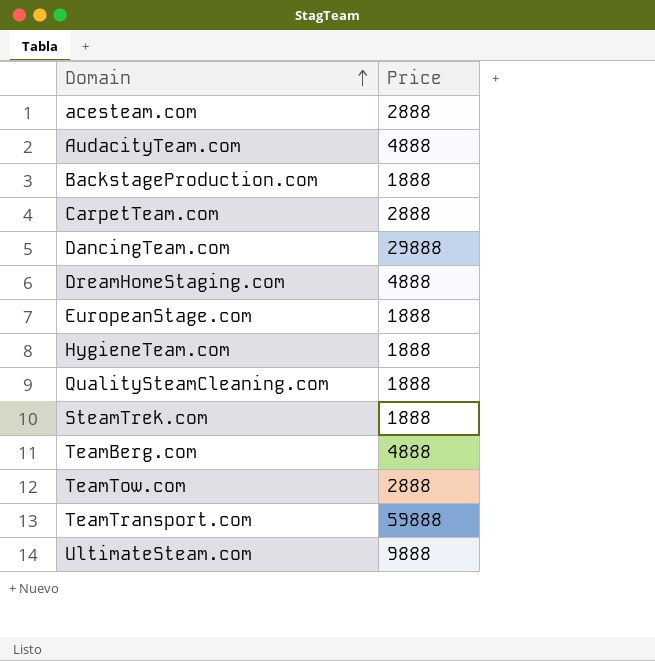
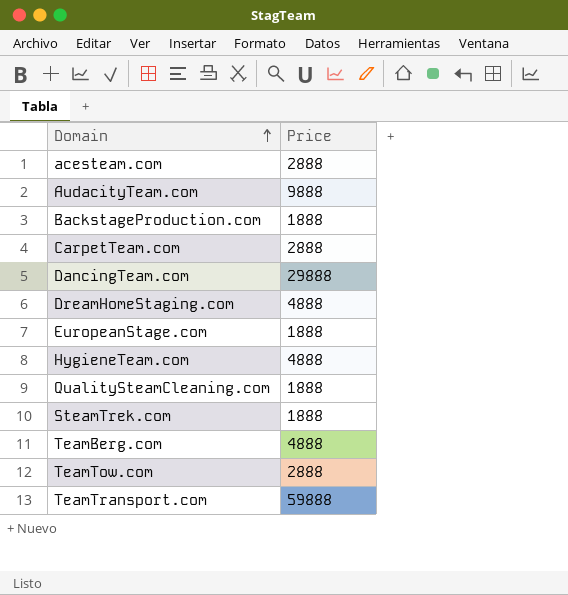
row UltimateSteam.com: 9888 -> none
AudacityTeam.com | Price: 4888 -> 9888
HygieneTeam.com | Price: 1888 -> 4888

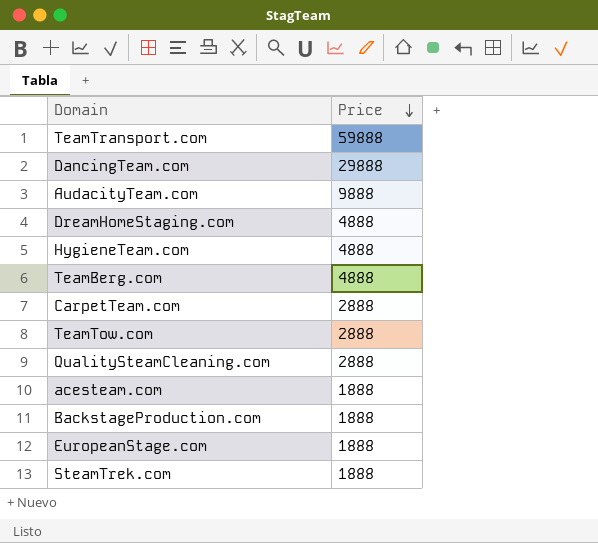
row order: Domain ascending -> Price descending
QualitySteamCleaning.com | Price: 1888 -> 2888
acesteam.com | Price: 2888 -> 1888

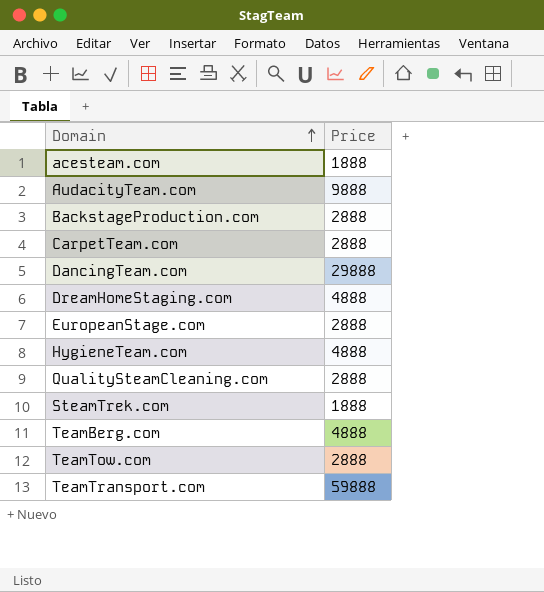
row order: Price descending -> Domain ascending
BackstageProduction.com | Price: 1888 -> 2888
EuropeanStage.com | Price: 1888 -> 2888

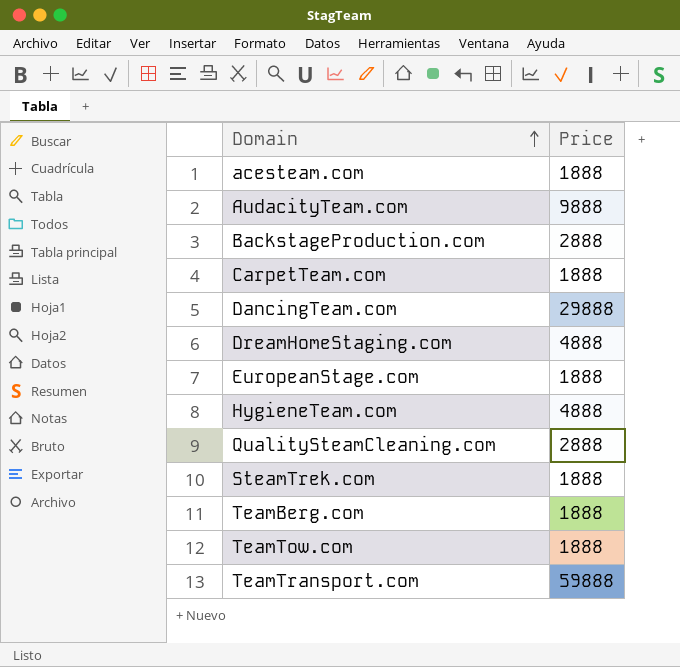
CarpetTeam.com | Price: 2888 -> 1888
EuropeanStage.com | Price: 2888 -> 1888
TeamBerg.com | Price: 4888 -> 1888
TeamTow.com | Price: 2888 -> 1888

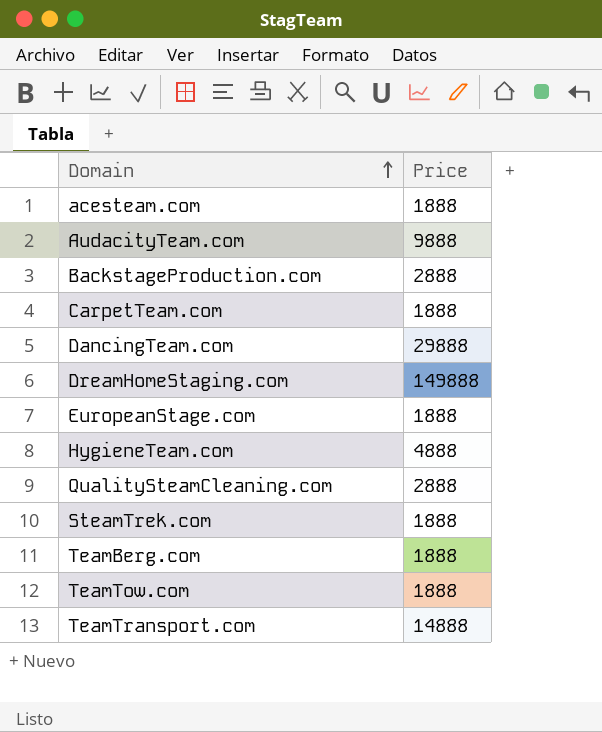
DreamHomeStaging.com | Price: 4888 -> 149888
TeamTransport.com | Price: 59888 -> 14888

